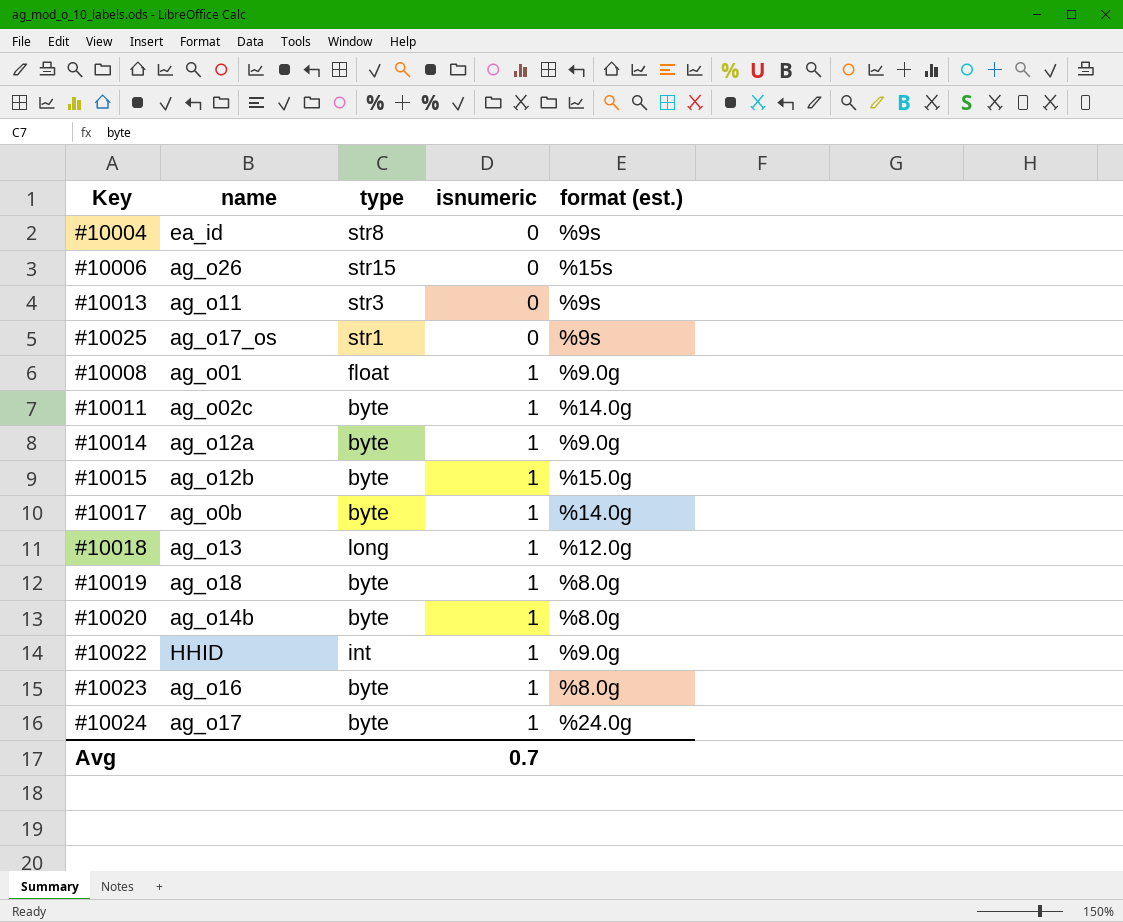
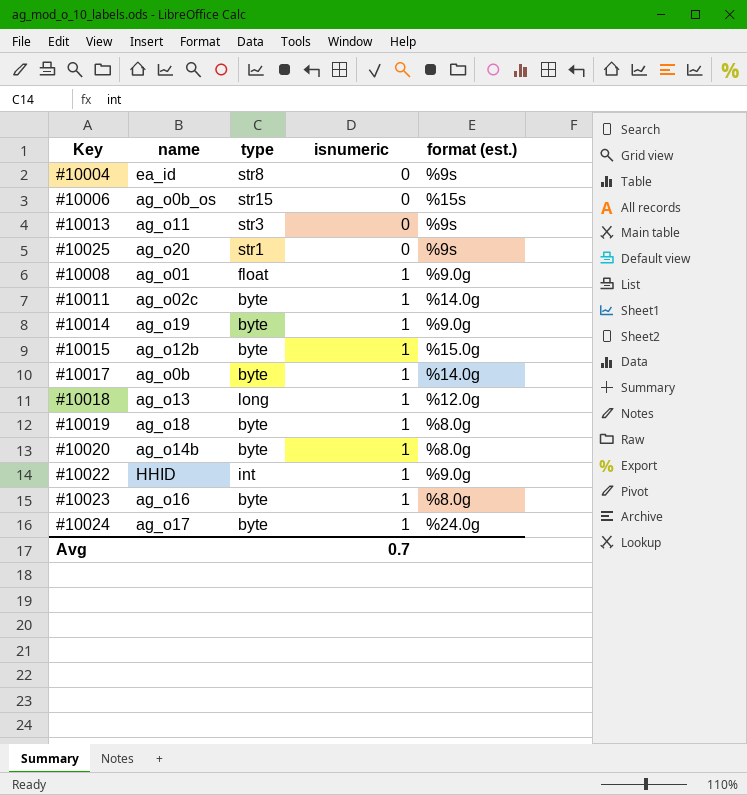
#10006 | name: ag_o26 -> ag_o0b_os
#10025 | name: ag_o17_os -> ag_o20
#10014 | name: ag_o12a -> ag_o19

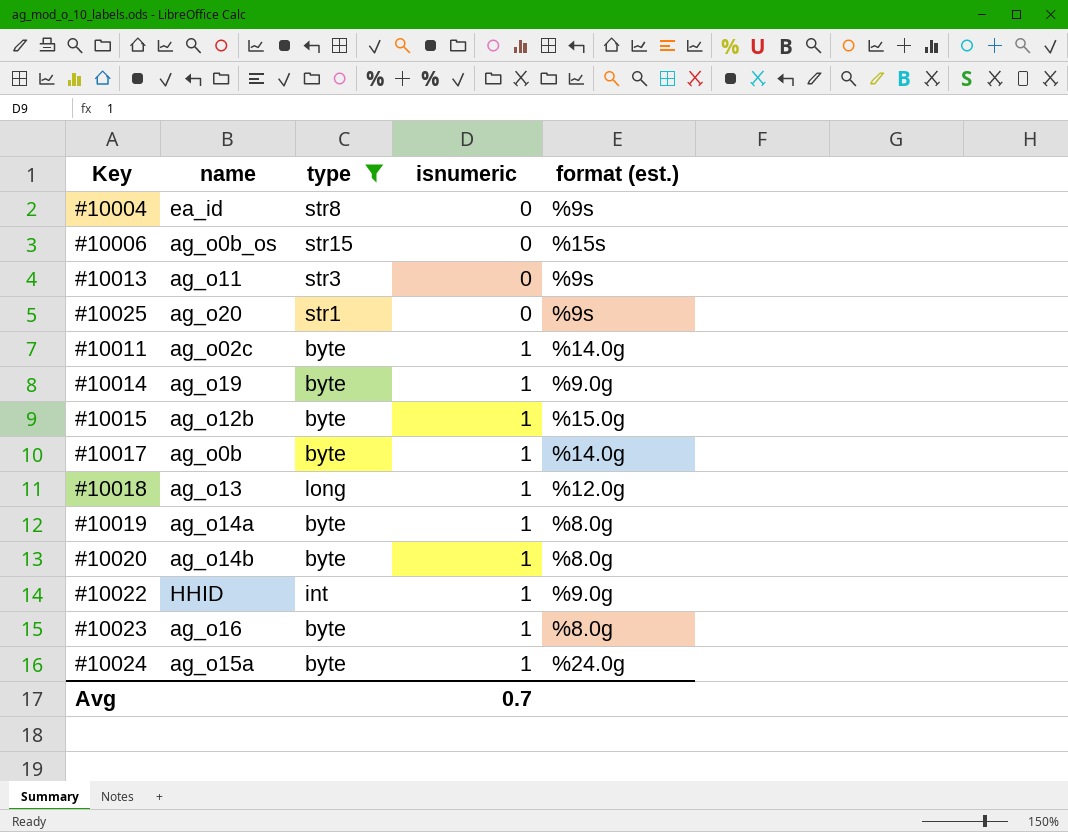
filter: none -> type != float
#10019 | name: ag_o18 -> ag_o14a
#10024 | name: ag_o17 -> ag_o15a

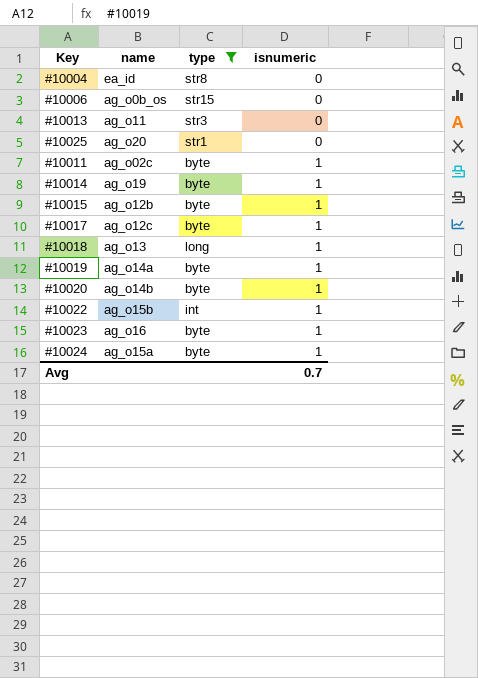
column format (est.) | position: 5 -> none
#10017 | name: ag_o0b -> ag_o12c
#10022 | name: HHID -> ag_o15b

